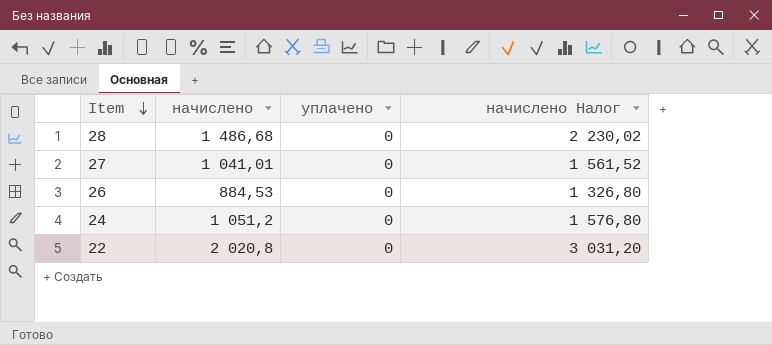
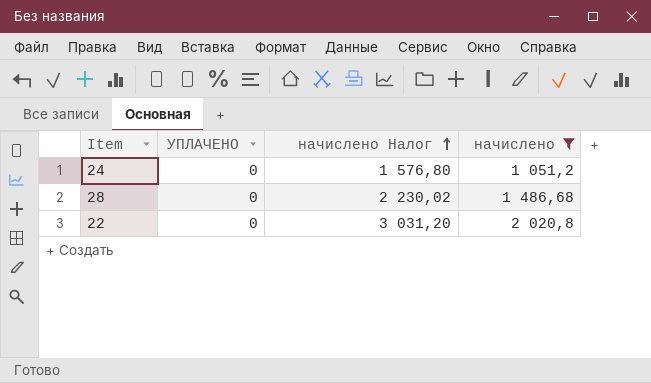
filter: none -> начислено >= 1 051,2
row order: Item descending -> начислено Налог ascending
column name: уплачено -> УПЛАЧЕНО
column начислено | position: 2 -> 4

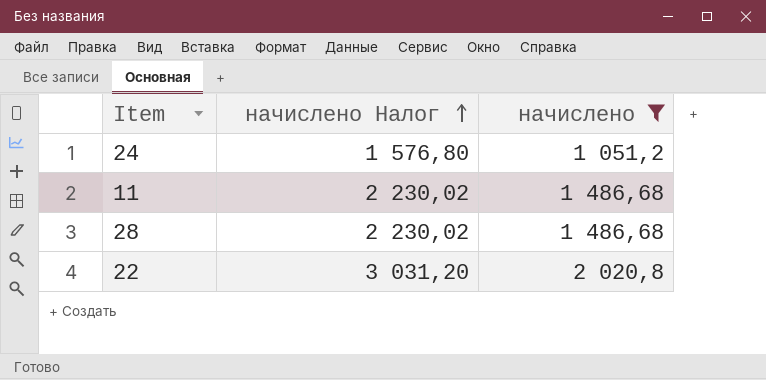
column УПЛАЧЕНО | position: 2 -> none
row 11: none -> 2 230,02 | 1 486,68

